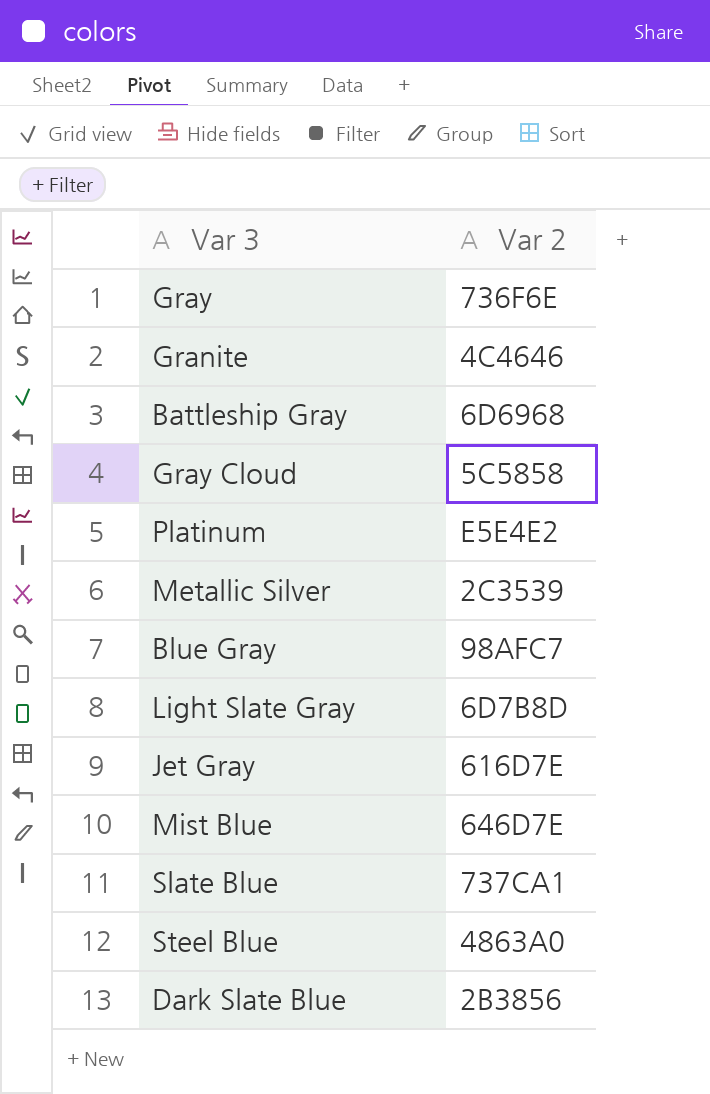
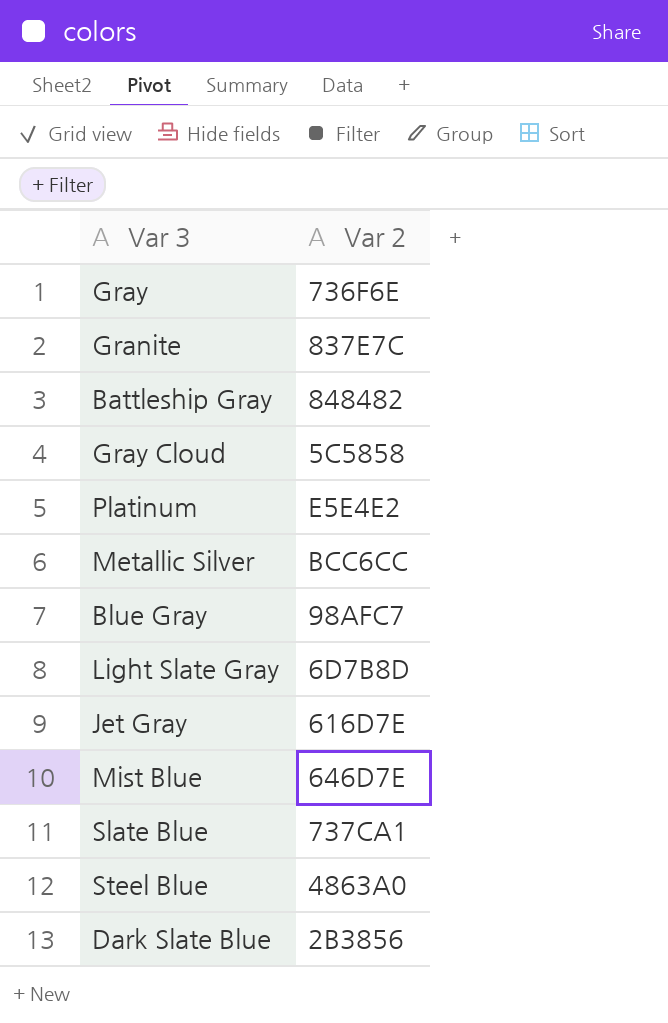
Granite | Var 2: 4C4646 -> 837E7C
Battleship Gray | Var 2: 6D6968 -> 848482
Metallic Silver | Var 2: 2C3539 -> BCC6CC

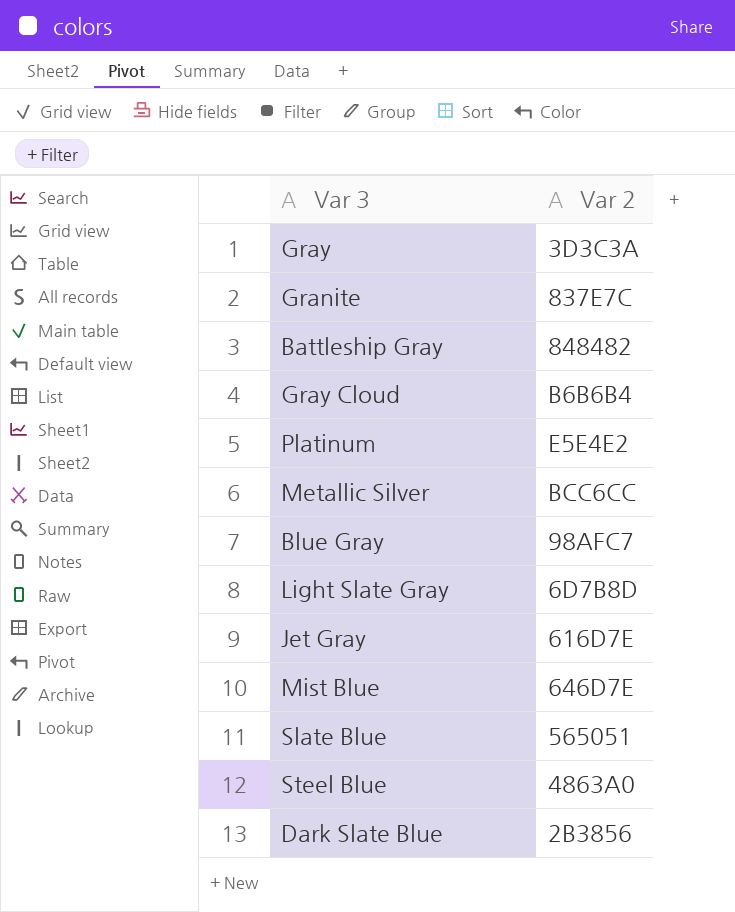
Gray | Var 2: 736F6E -> 3D3C3A
Gray Cloud | Var 2: 5C5858 -> B6B6B4
Slate Blue | Var 2: 737CA1 -> 565051

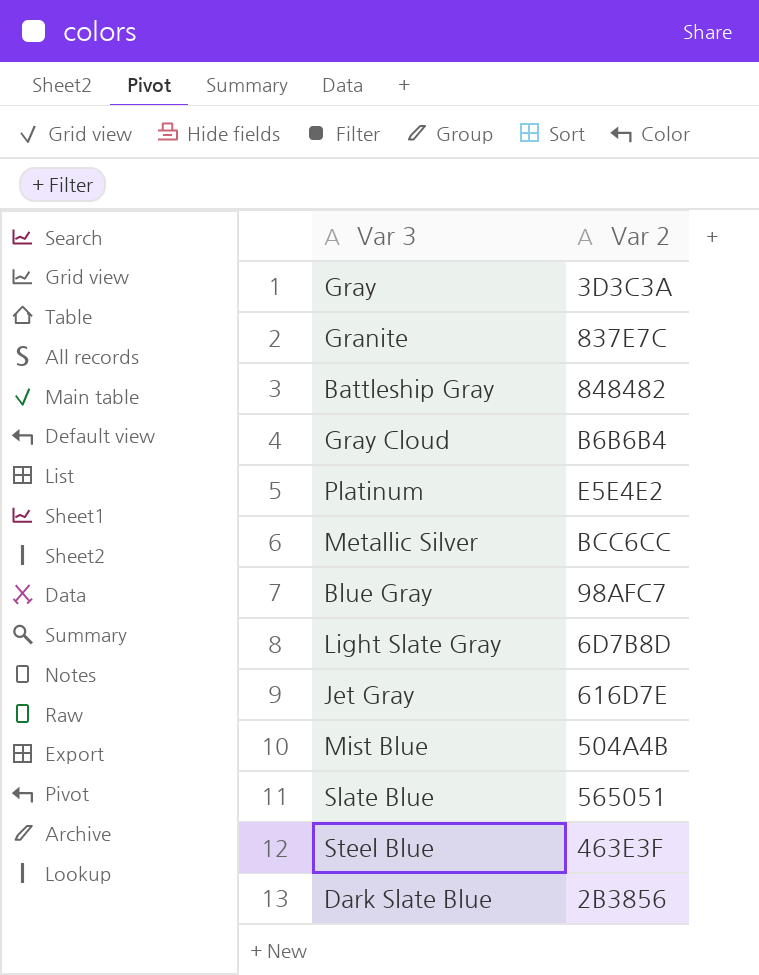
Mist Blue | Var 2: 646D7E -> 504A4B
Steel Blue | Var 2: 4863A0 -> 463E3F

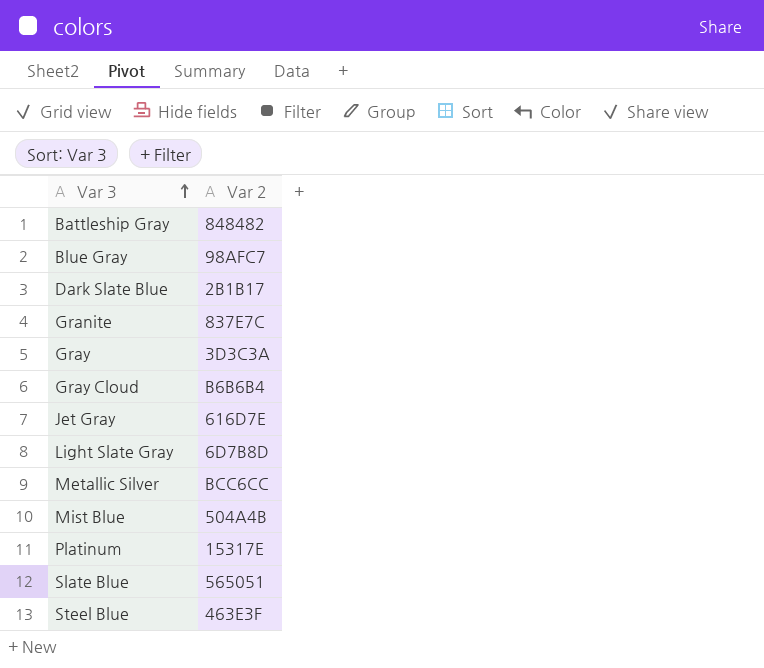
row order: none -> Var 3 ascending
Dark Slate Blue | Var 2: 2B3856 -> 2B1B17
Platinum | Var 2: E5E4E2 -> 15317E

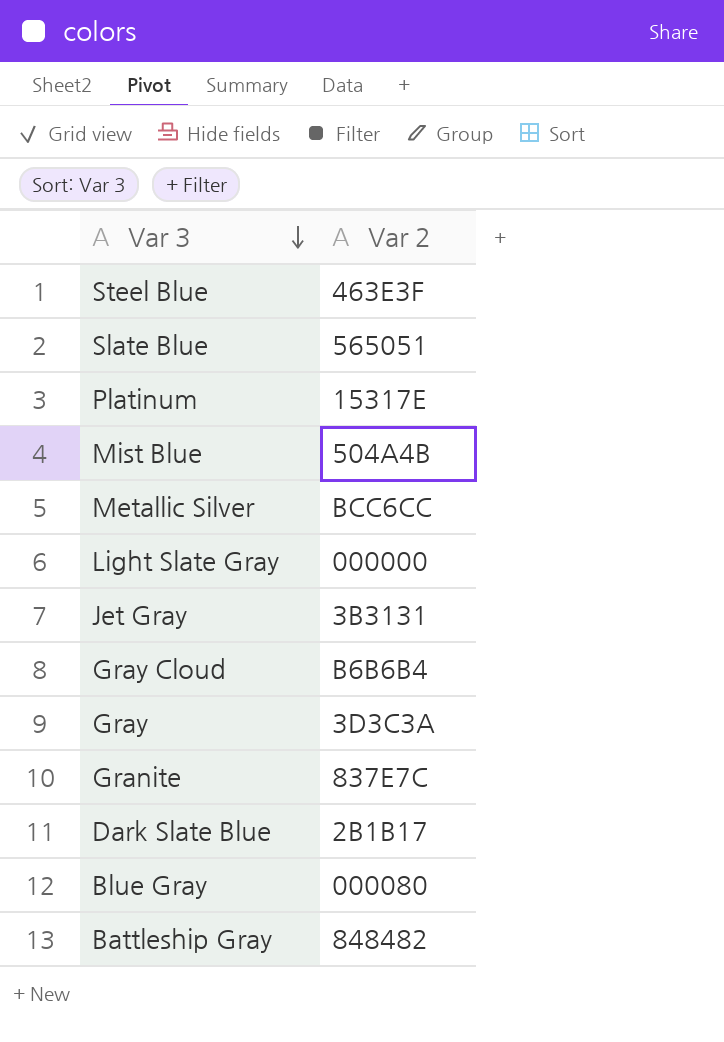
row order: Var 3 ascending -> Var 3 descending
Light Slate Gray | Var 2: 6D7B8D -> 000000
Jet Gray | Var 2: 616D7E -> 3B3131
Blue Gray | Var 2: 98AFC7 -> 000080

